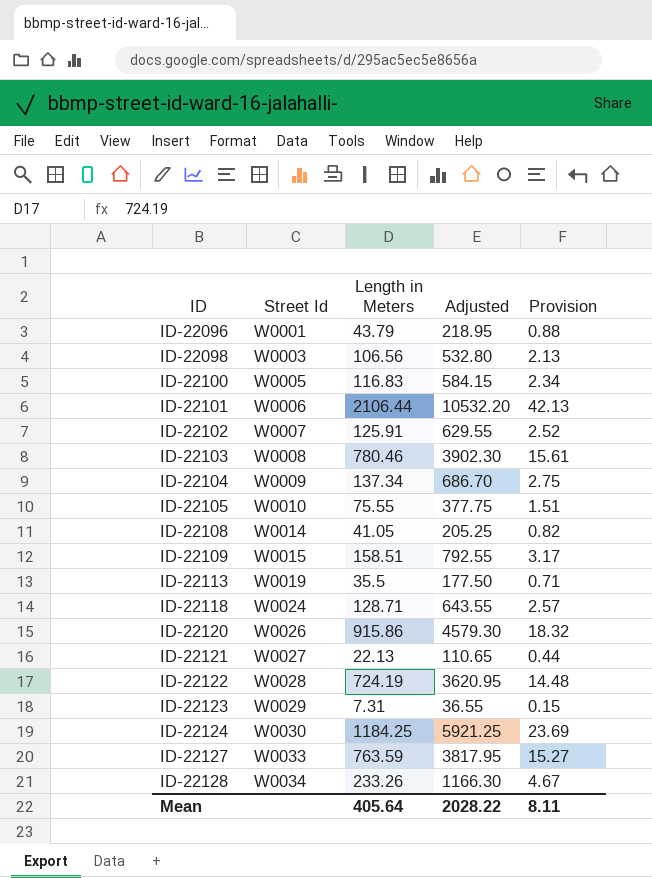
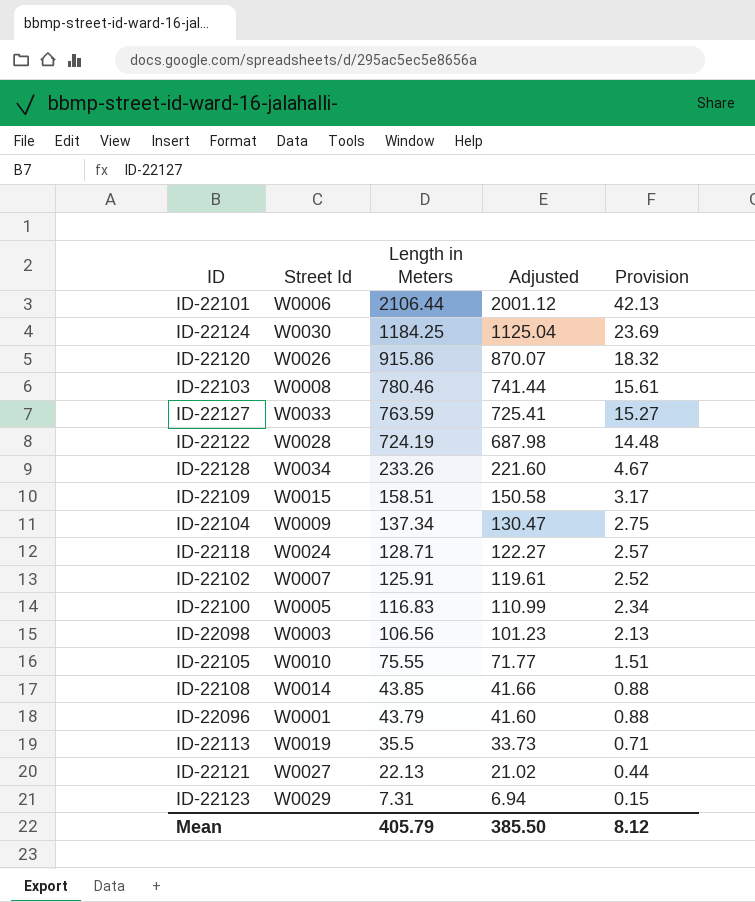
row order: ID ascending -> Length in Meters descending
column Adjusted | formula: [Length in Meters] * 5 -> [Length in Meters] * 0.95
ID-22108 | Length in Meters: 41.05 -> 43.85
ID-22108 | Provision: 0.82 -> 0.88
Mean | Length in Meters: 405.64 -> 405.79
Mean | Adjusted: 2028.22 -> 385.50
Mean | Provision: 8.11 -> 8.12

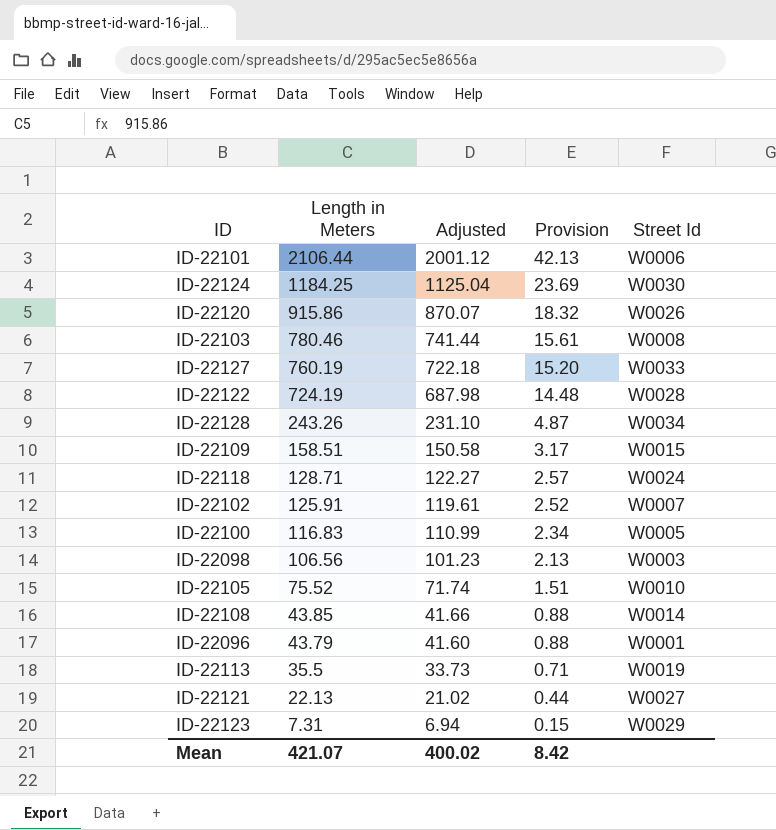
column Street Id | position: 2 -> 5
row ID-22104: W0009 | 137.34 | 130.47 | 2.75 -> none
ID-22127 | Length in Meters: 763.59 -> 760.19
ID-22127 | Adjusted: 725.41 -> 722.18
ID-22127 | Provision: 15.27 -> 15.20
ID-22128 | Length in Meters: 233.26 -> 243.26
ID-22128 | Adjusted: 221.60 -> 231.10
ID-22128 | Provision: 4.67 -> 4.87
ID-22105 | Length in Meters: 75.55 -> 75.52
ID-22105 | Adjusted: 71.77 -> 71.74
Mean | Length in Meters: 405.79 -> 421.07
Mean | Adjusted: 385.50 -> 400.02
Mean | Provision: 8.12 -> 8.42

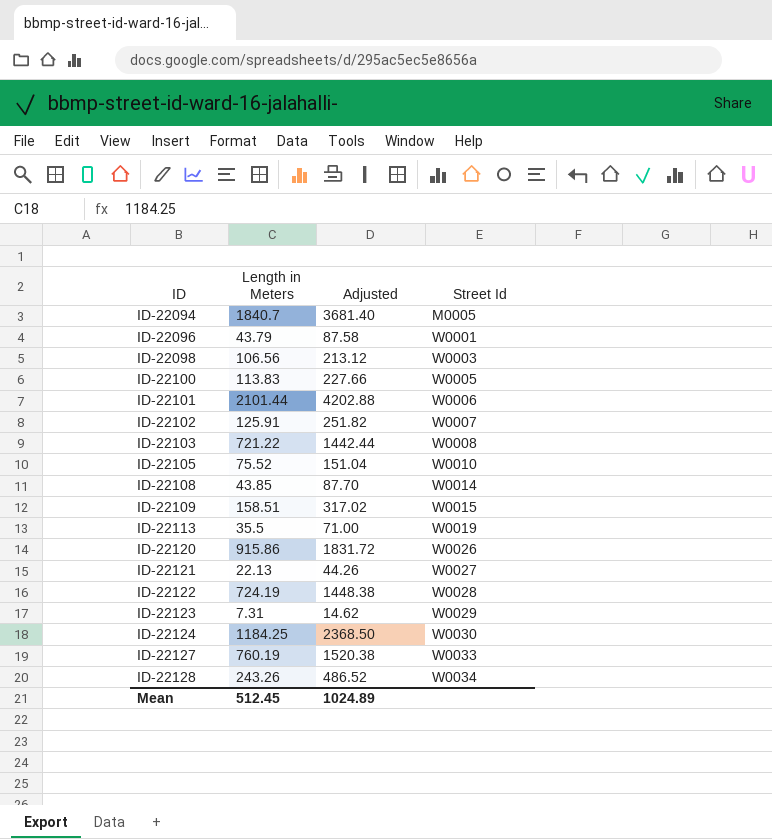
row order: Length in Meters descending -> ID ascending
column Provision | formula: [Length in Meters] * 0.02 -> none
column Adjusted | formula: [Length in Meters] * 0.95 -> [Length in Meters] * 2
row ID-22118: 128.71 | 122.27 | 2.57 | W0024 -> none
row ID-22094: none -> 1840.7 | 3681.40 | M0005
ID-22100 | Length in Meters: 116.83 -> 113.83
ID-22101 | Length in Meters: 2106.44 -> 2101.44
ID-22103 | Length in Meters: 780.46 -> 721.22
Mean | Length in Meters: 421.07 -> 512.45
Mean | Adjusted: 400.02 -> 1024.89

